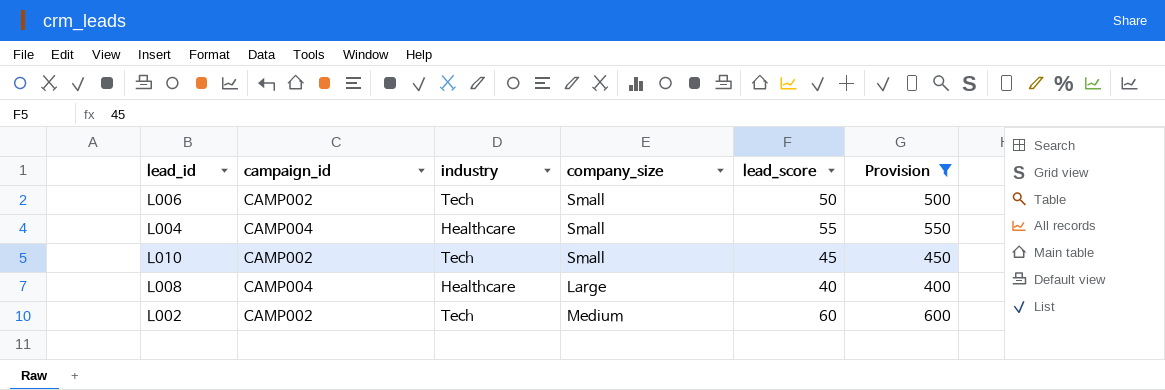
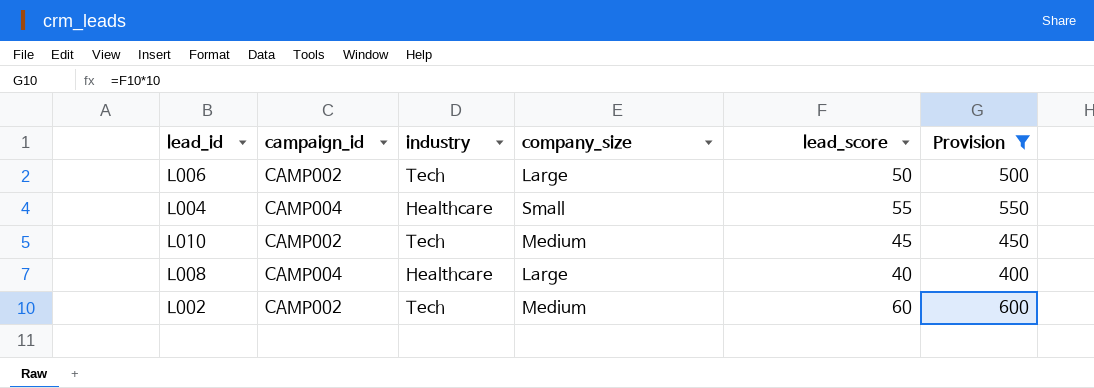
L006 | company_size: Small -> Large
L010 | company_size: Small -> Medium

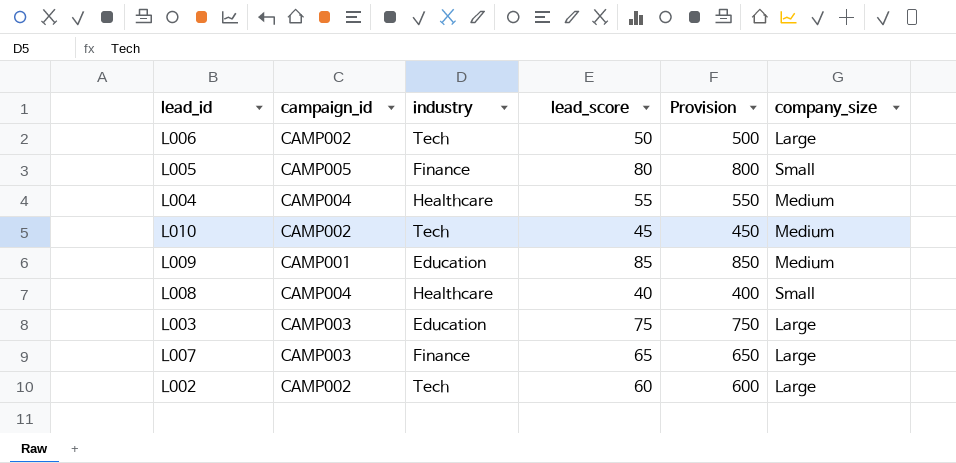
filter: Provision <= 600 -> none
column company_size | position: 4 -> 6
L004 | company_size: Small -> Medium
L008 | company_size: Large -> Small
L002 | company_size: Medium -> Large

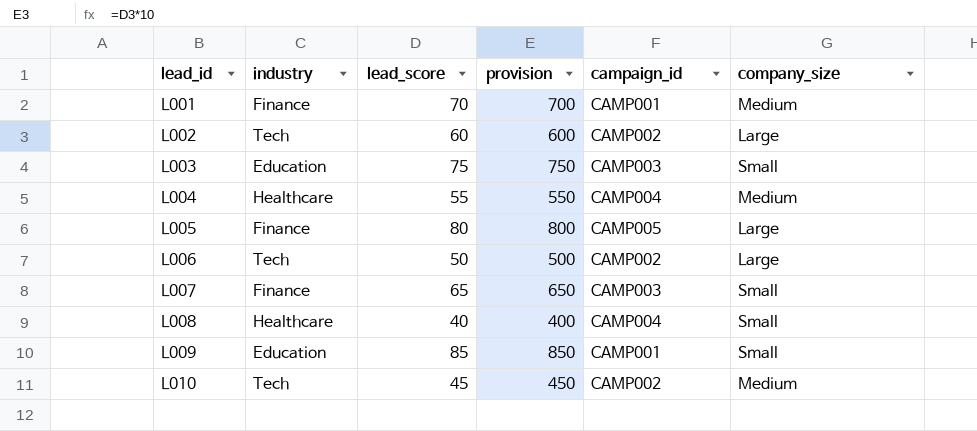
row order: none -> lead_id ascending
column name: Provision -> provision
column campaign_id | position: 2 -> 5
row L001: none -> Finance | 70 | 700 | CAMP001 | Medium
L003 | company_size: Large -> Small
L005 | company_size: Small -> Large
L007 | company_size: Large -> Small
L009 | company_size: Medium -> Small

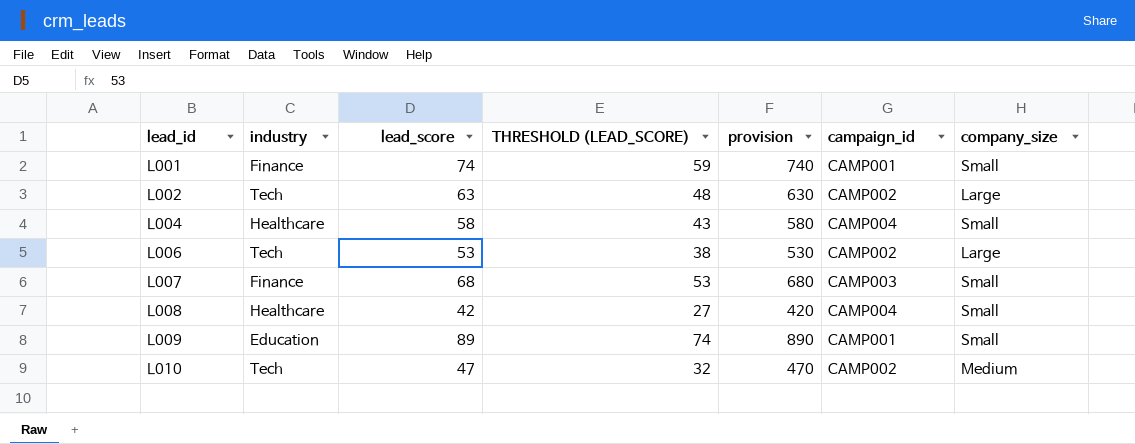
column THRESHOLD (LEAD_SCORE) | formula: none -> [lead_score] - 15
row L003: Education | 75 | 750 | CAMP003 | Small -> none
row L005: Finance | 80 | 800 | CAMP005 | Large -> none
L001 | lead_score: 70 -> 74
L001 | provision: 700 -> 740
L001 | company_size: Medium -> Small
L002 | lead_score: 60 -> 63
L002 | provision: 600 -> 630
L004 | lead_score: 55 -> 58
L004 | provision: 550 -> 580
L004 | company_size: Medium -> Small
L006 | lead_score: 50 -> 53
L006 | provision: 500 -> 530
L007 | lead_score: 65 -> 68
L007 | provision: 650 -> 680
L008 | lead_score: 40 -> 42
L008 | provision: 400 -> 420
L009 | lead_score: 85 -> 89
L009 | provision: 850 -> 890
L010 | lead_score: 45 -> 47
L010 | provision: 450 -> 470

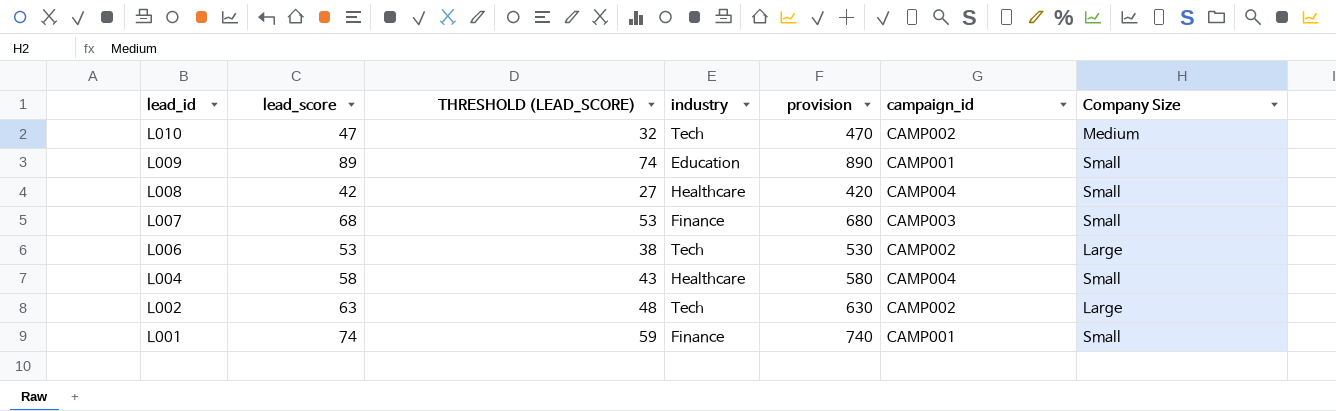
row order: lead_id ascending -> lead_id descending
column industry | position: 2 -> 4
column name: company_size -> Company Size

